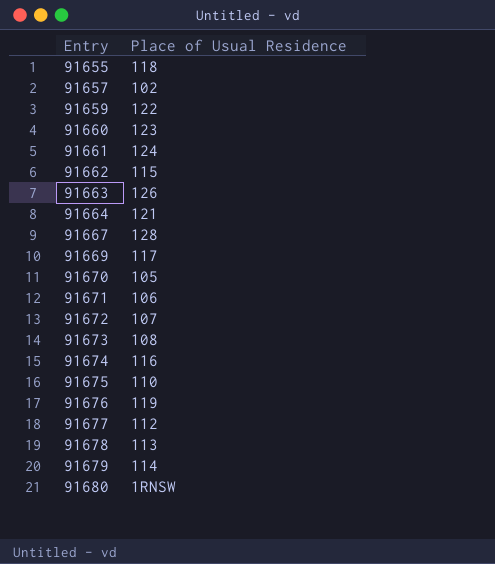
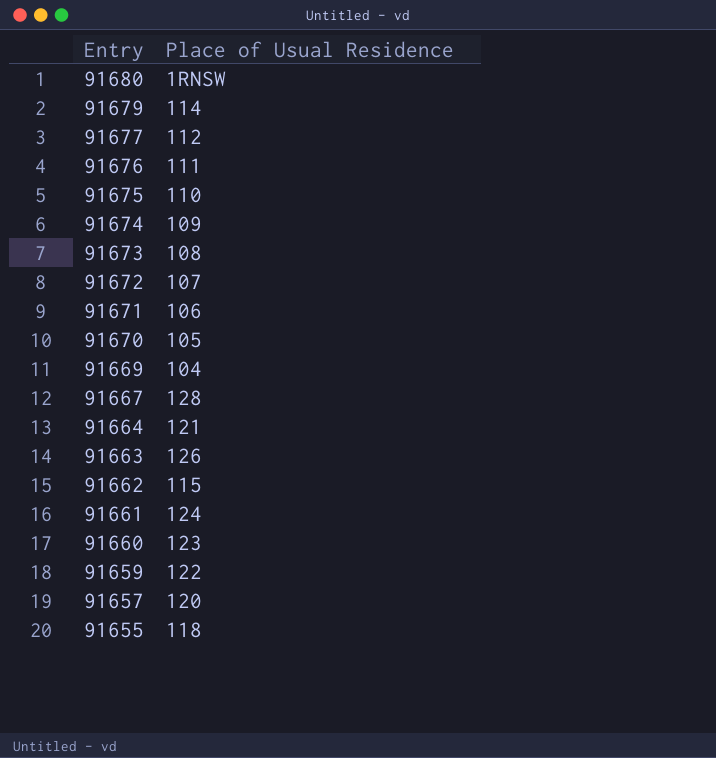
row order: Entry ascending -> Entry descending
row 91678: 113 -> none
91676 | Place of Usual Residence: 119 -> 111
91674 | Place of Usual Residence: 116 -> 109
91669 | Place of Usual Residence: 117 -> 104
91657 | Place of Usual Residence: 102 -> 120

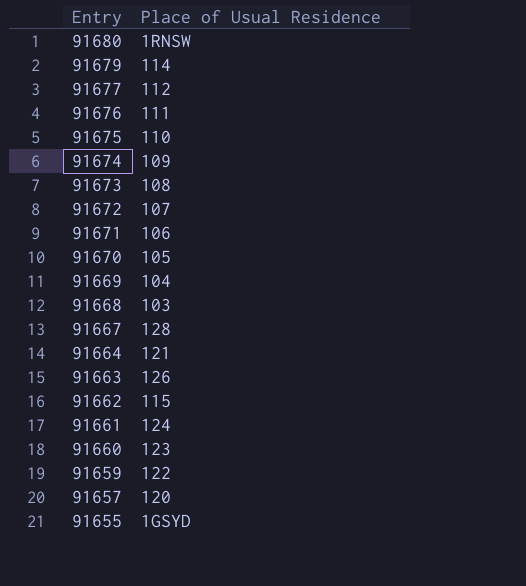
row 91668: none -> 103
91655 | Place of Usual Residence: 118 -> 1GSYD

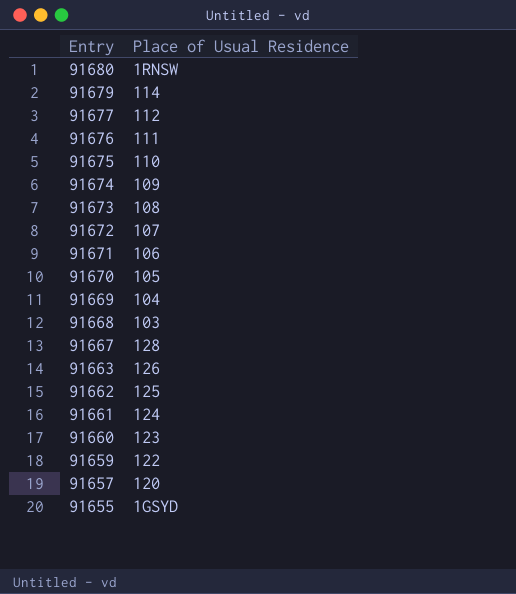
row 91664: 121 -> none
91662 | Place of Usual Residence: 115 -> 125

